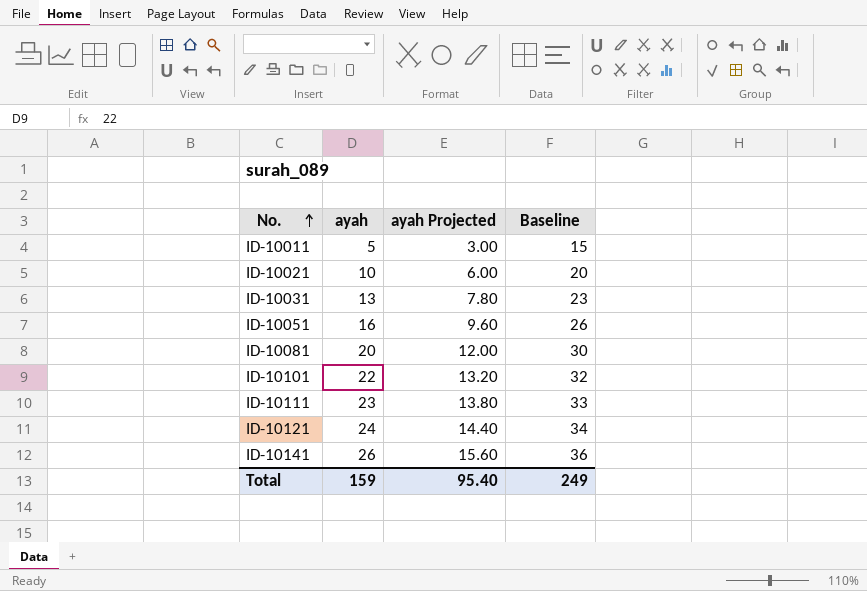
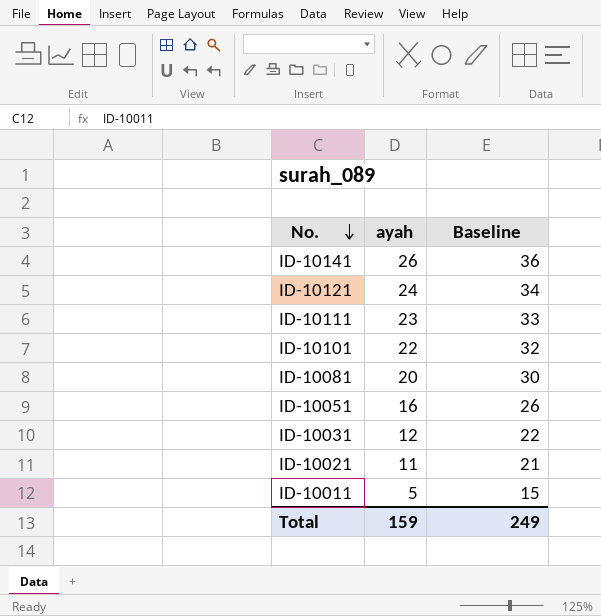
row order: No. ascending -> No. descending
column ayah Projected | formula: [ayah] * 0.6 -> none
ID-10031 | ayah: 13 -> 12
ID-10031 | Baseline: 23 -> 22
ID-10021 | ayah: 10 -> 11
ID-10021 | Baseline: 20 -> 21

